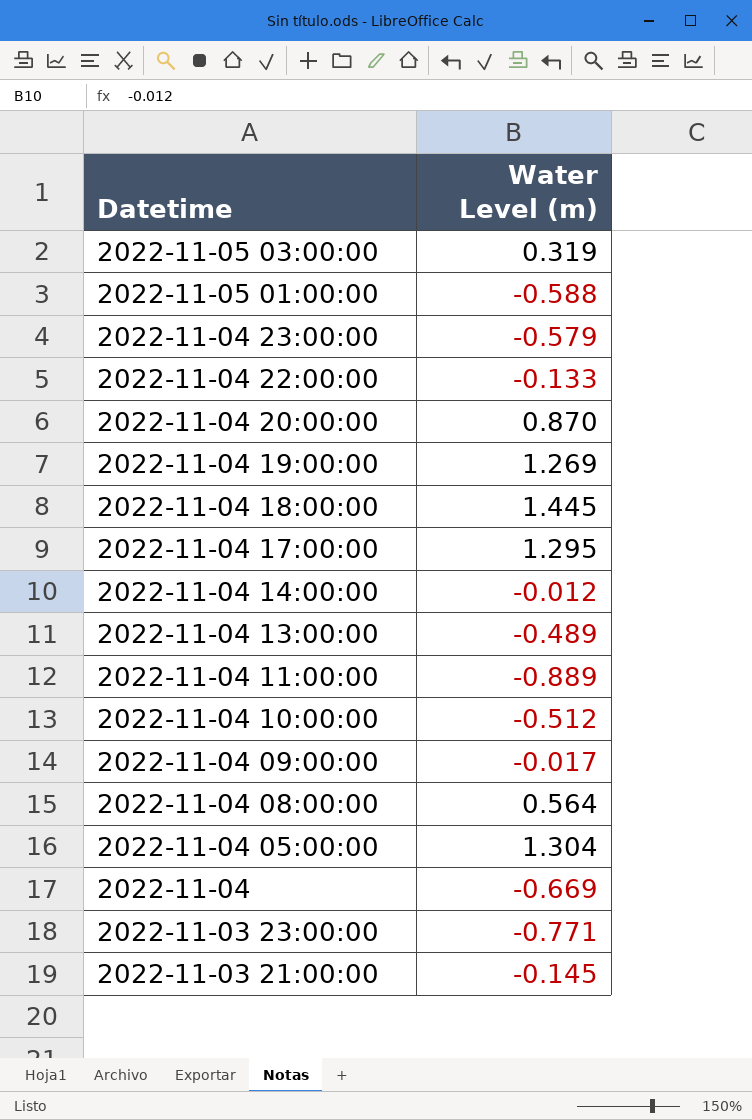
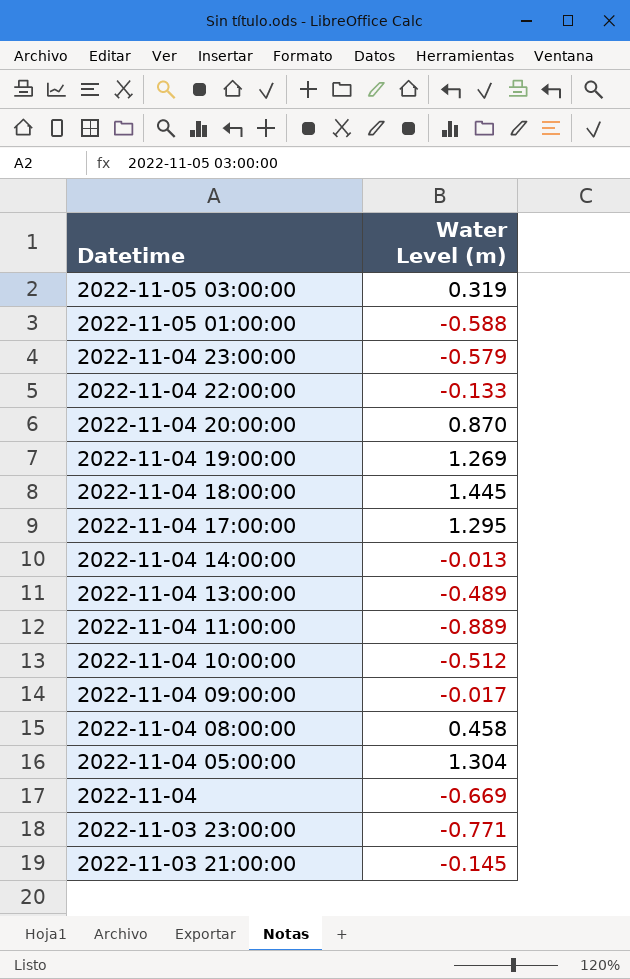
2022-11-04 14:00:00 | Water Level (m): -0.012 -> -0.013
2022-11-04 08:00:00 | Water Level (m): 0.564 -> 0.458

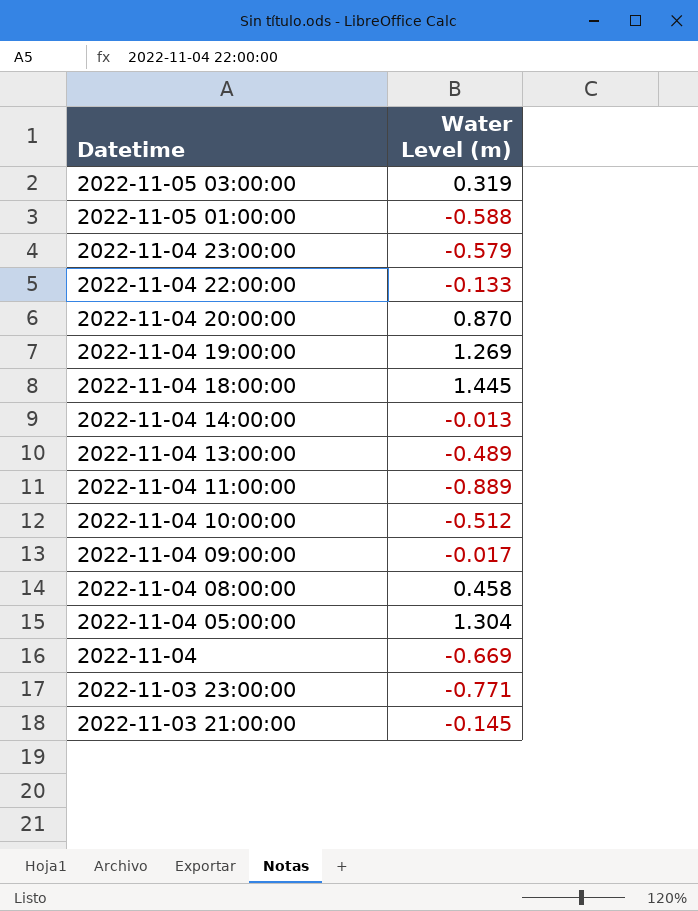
row 2022-11-04 17:00:00: 1.295 -> none

